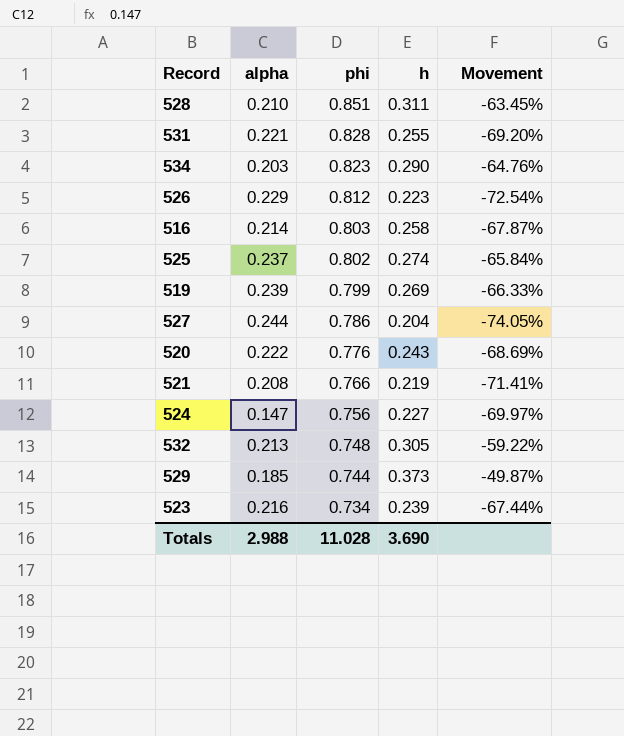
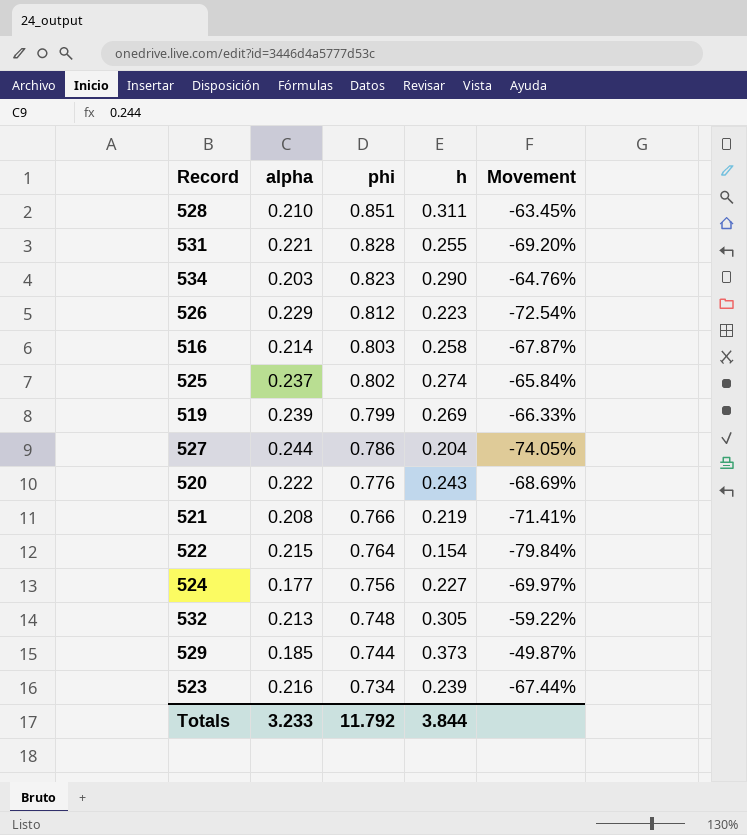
row 522: none -> 0.215 | 0.764 | 0.154 | -79.84%
524 | alpha: 0.147 -> 0.177
Totals | alpha: 2.988 -> 3.233
Totals | phi: 11.028 -> 11.792
Totals | h: 3.690 -> 3.844

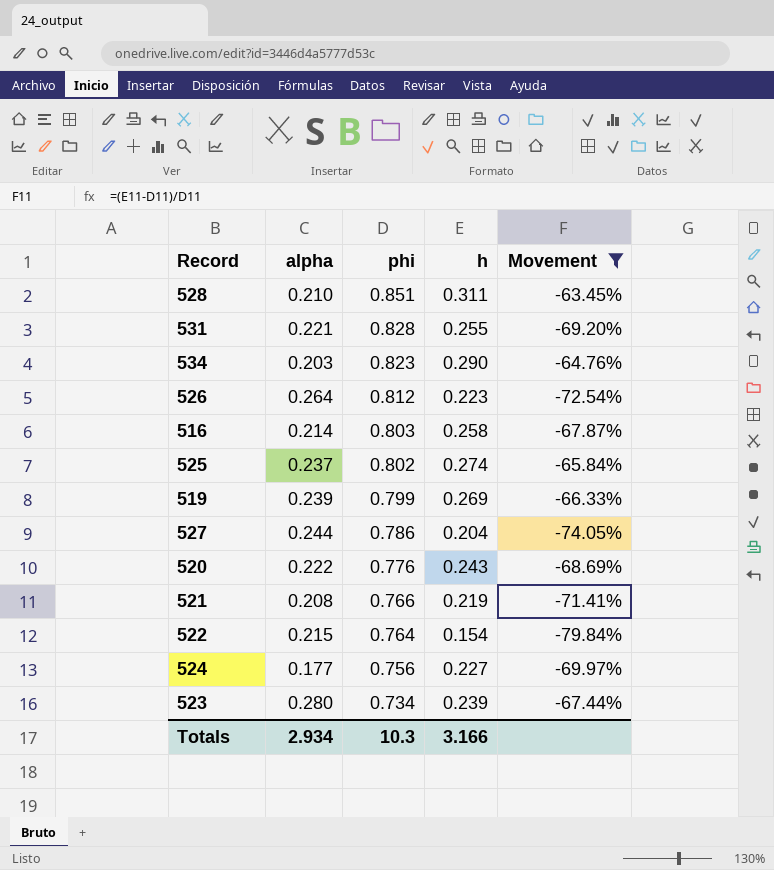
filter: none -> Movement <= -63.45%
526 | alpha: 0.229 -> 0.264
523 | alpha: 0.216 -> 0.280
Totals | alpha: 3.233 -> 2.934
Totals | phi: 11.792 -> 10.3
Totals | h: 3.844 -> 3.166

